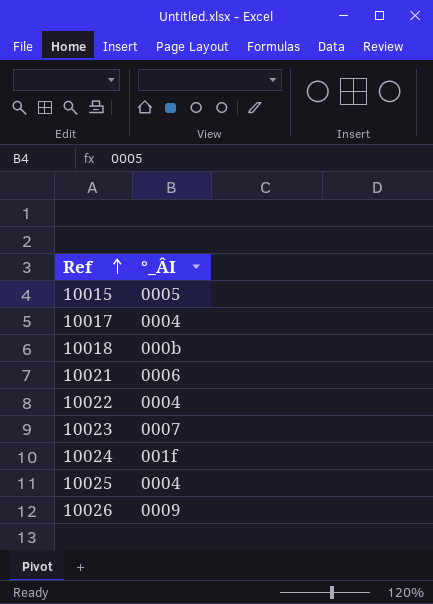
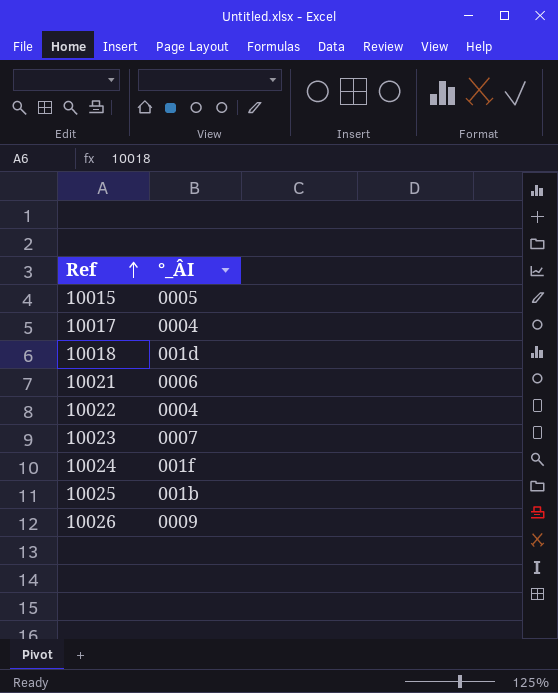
10018 | °_ÂI: 000b -> 001d
10025 | °_ÂI: 0004 -> 001b

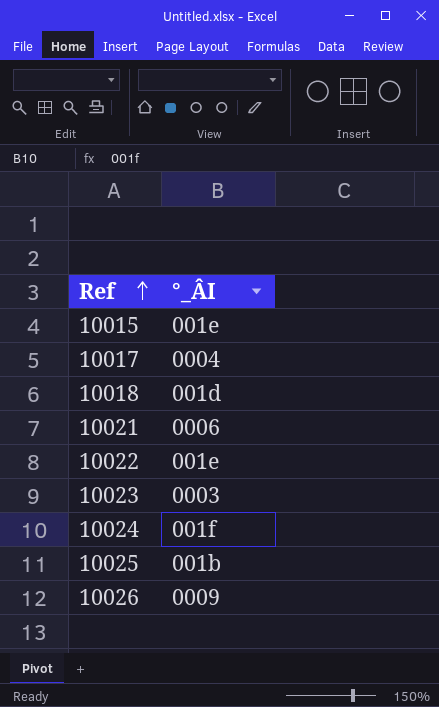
10015 | °_ÂI: 0005 -> 001e
10022 | °_ÂI: 0004 -> 001e
10023 | °_ÂI: 0007 -> 0003

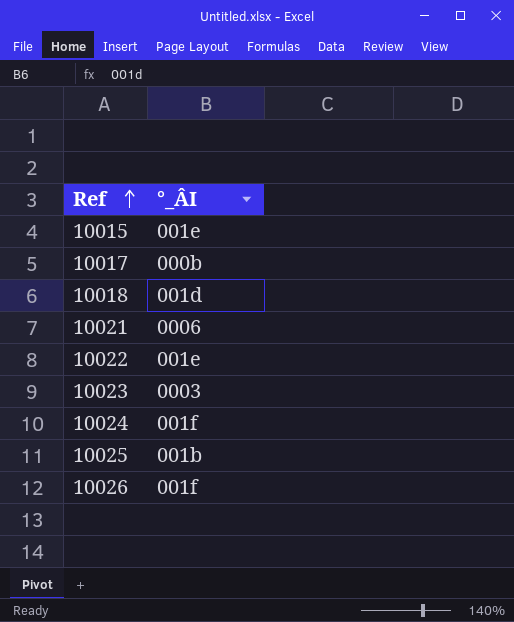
10017 | °_ÂI: 0004 -> 000b
10026 | °_ÂI: 0009 -> 001f

